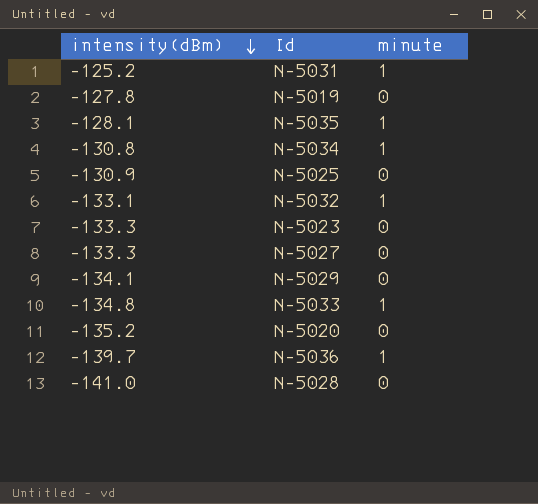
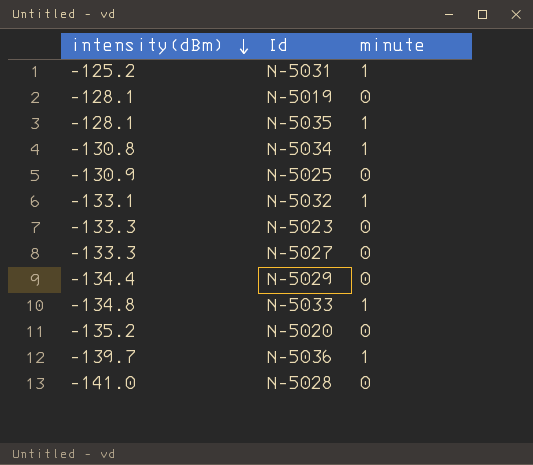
N-5019 | intensity(dBm): -127.8 -> -128.1
N-5029 | intensity(dBm): -134.1 -> -134.4

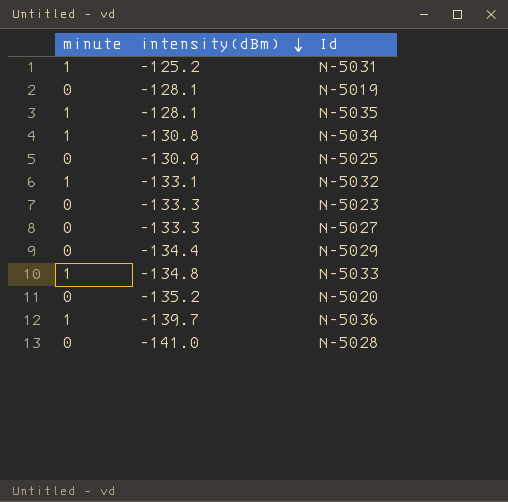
column minute | position: 3 -> 1

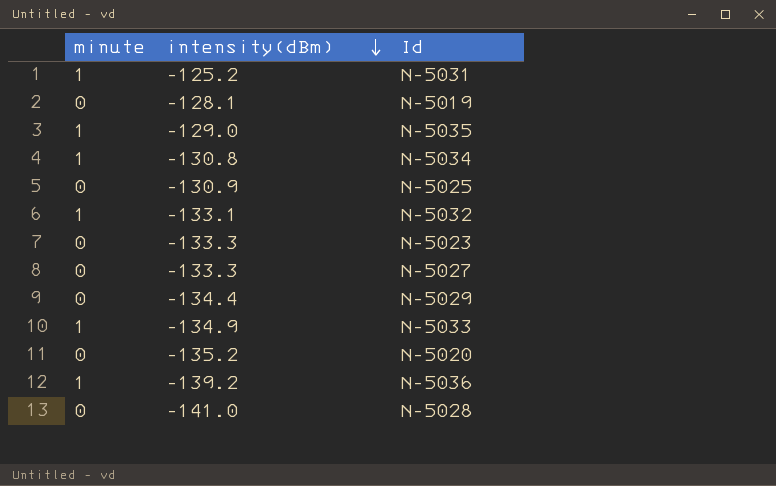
N-5035 | intensity(dBm): -128.1 -> -129.0
N-5033 | intensity(dBm): -134.8 -> -134.9
N-5036 | intensity(dBm): -139.7 -> -139.2

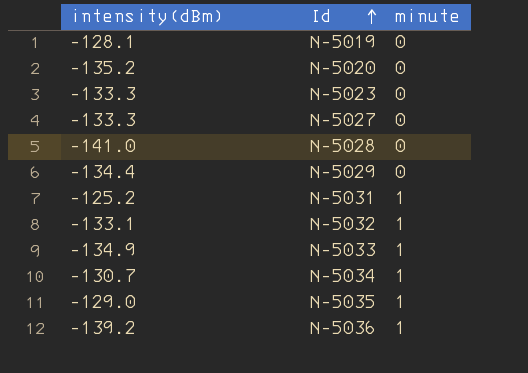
row order: intensity(dBm) descending -> Id ascending
column minute | position: 1 -> 3
row N-5025: 0 | -130.9 -> none
N-5034 | intensity(dBm): -130.8 -> -130.7

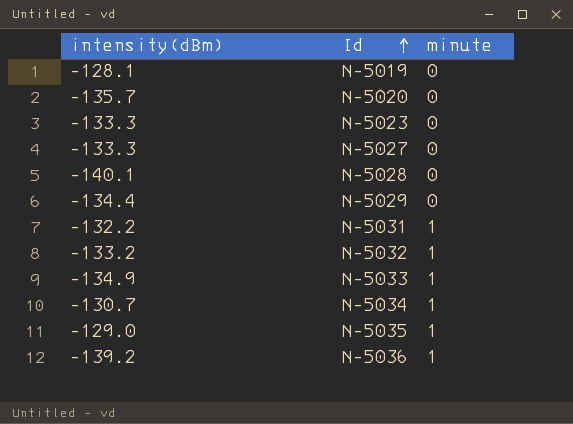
N-5020 | intensity(dBm): -135.2 -> -135.7
N-5028 | intensity(dBm): -141.0 -> -140.1
N-5031 | intensity(dBm): -125.2 -> -132.2
N-5032 | intensity(dBm): -133.1 -> -133.2

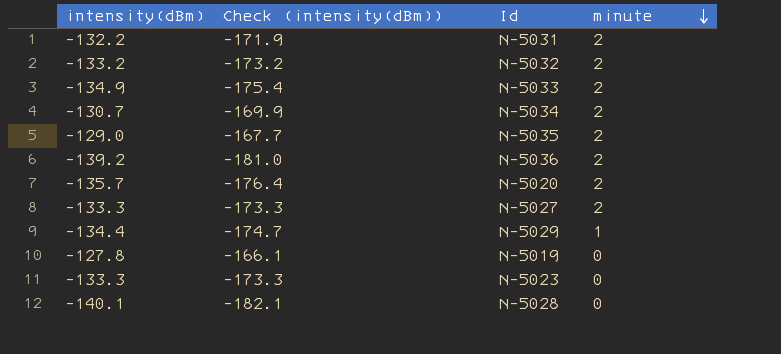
row order: Id ascending -> minute descending
column Check (intensity(dBm)) | formula: none -> [intensity(dBm)] * 1.3
N-5031 | minute: 1 -> 2
N-5032 | minute: 1 -> 2
N-5033 | minute: 1 -> 2
N-5034 | minute: 1 -> 2
N-5035 | minute: 1 -> 2
N-5036 | minute: 1 -> 2
N-5020 | minute: 0 -> 2
N-5027 | minute: 0 -> 2
N-5029 | minute: 0 -> 1
N-5019 | intensity(dBm): -128.1 -> -127.8

